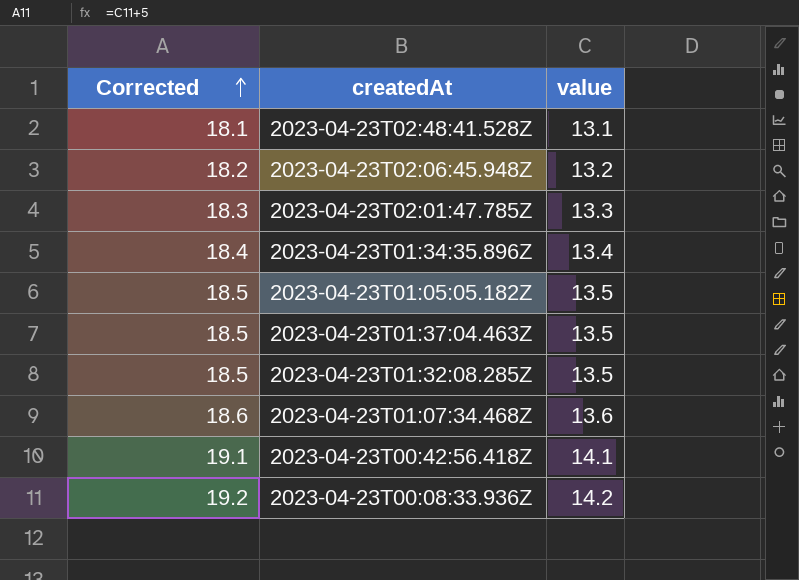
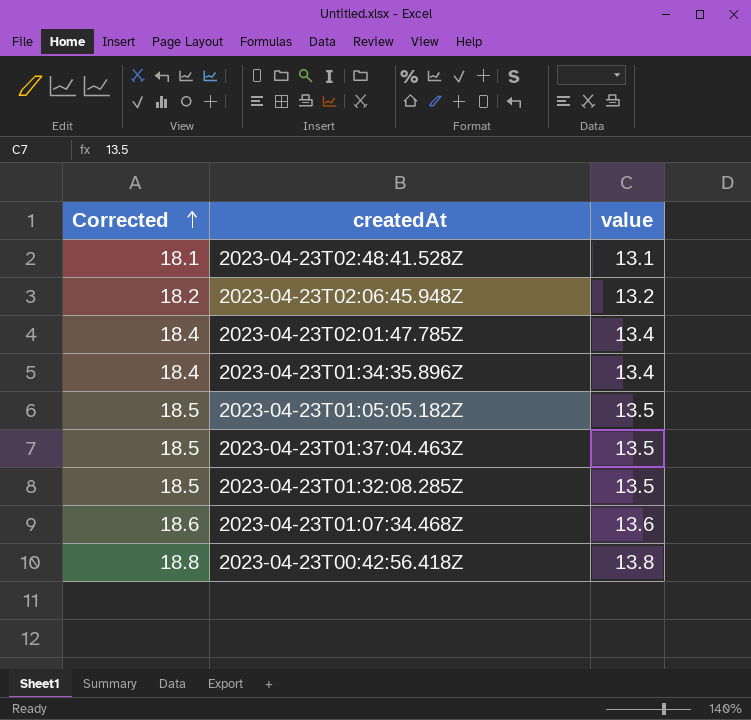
row 2023-04-23T00:08:33.936Z: 19.2 | 14.2 -> none
2023-04-23T02:01:47.785Z | Corrected: 18.3 -> 18.4
2023-04-23T02:01:47.785Z | value: 13.3 -> 13.4
2023-04-23T00:42:56.418Z | Corrected: 19.1 -> 18.8
2023-04-23T00:42:56.418Z | value: 14.1 -> 13.8

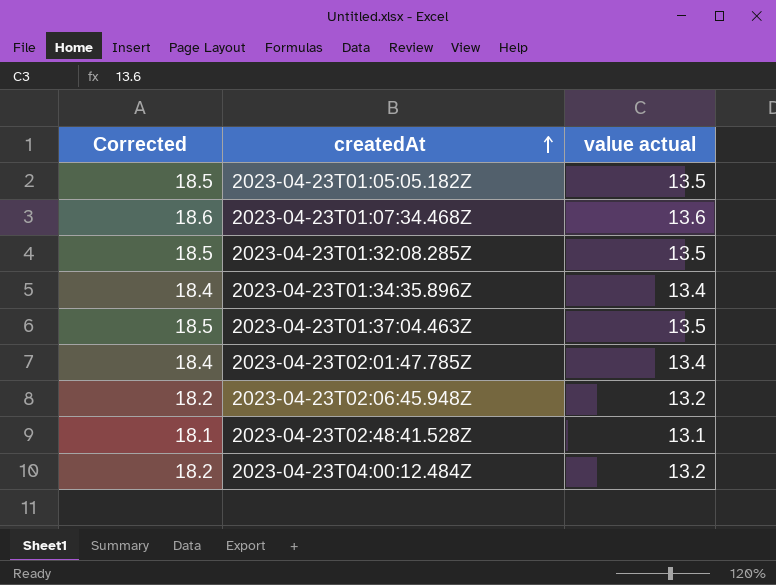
row order: Corrected ascending -> createdAt ascending
column name: value -> value actual
row 2023-04-23T00:42:56.418Z: 18.8 | 13.8 -> none
row 2023-04-23T04:00:12.484Z: none -> 18.2 | 13.2

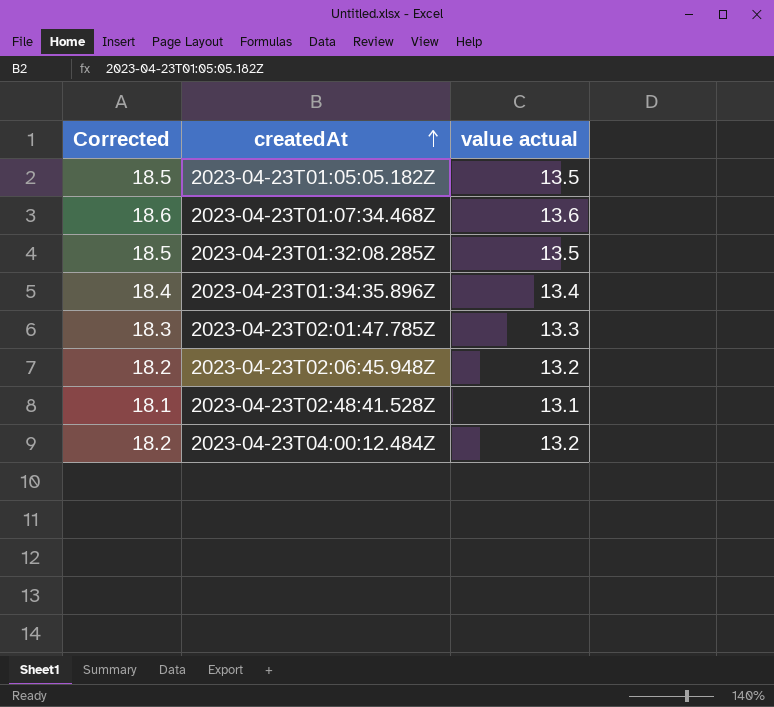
row 2023-04-23T01:37:04.463Z: 18.5 | 13.5 -> none
2023-04-23T02:01:47.785Z | Corrected: 18.4 -> 18.3
2023-04-23T02:01:47.785Z | value actual: 13.4 -> 13.3

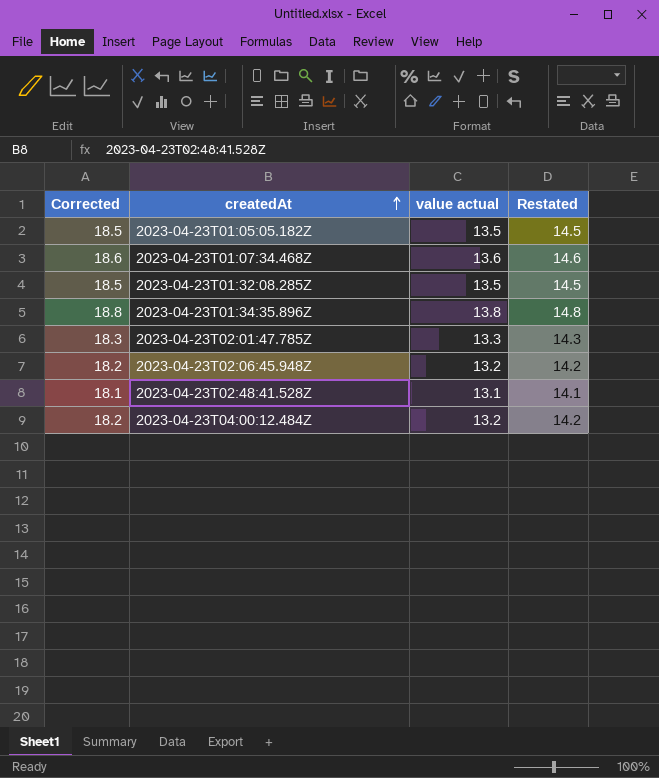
column Restated | formula: none -> [value actual] + 1
2023-04-23T01:34:35.896Z | Corrected: 18.4 -> 18.8
2023-04-23T01:34:35.896Z | value actual: 13.4 -> 13.8

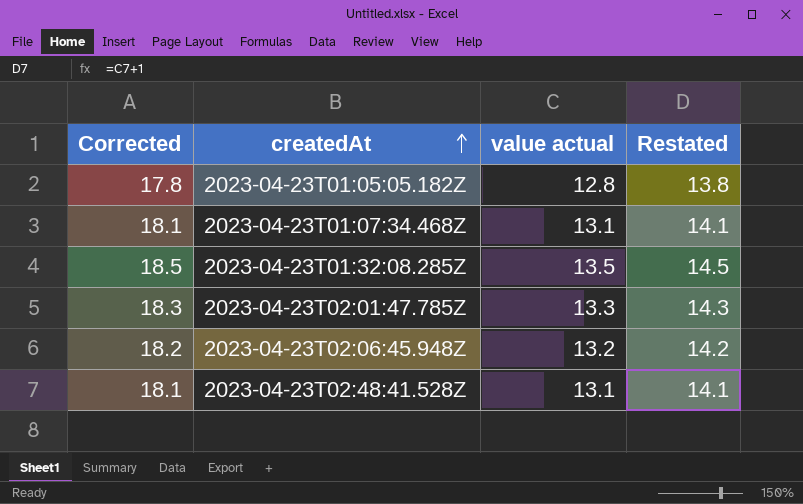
row 2023-04-23T01:34:35.896Z: 18.8 | 13.8 | 14.8 -> none
row 2023-04-23T04:00:12.484Z: 18.2 | 13.2 | 14.2 -> none
2023-04-23T01:05:05.182Z | Corrected: 18.5 -> 17.8
2023-04-23T01:05:05.182Z | value actual: 13.5 -> 12.8
2023-04-23T01:05:05.182Z | Restated: 14.5 -> 13.8
2023-04-23T01:07:34.468Z | Corrected: 18.6 -> 18.1
2023-04-23T01:07:34.468Z | value actual: 13.6 -> 13.1
2023-04-23T01:07:34.468Z | Restated: 14.6 -> 14.1

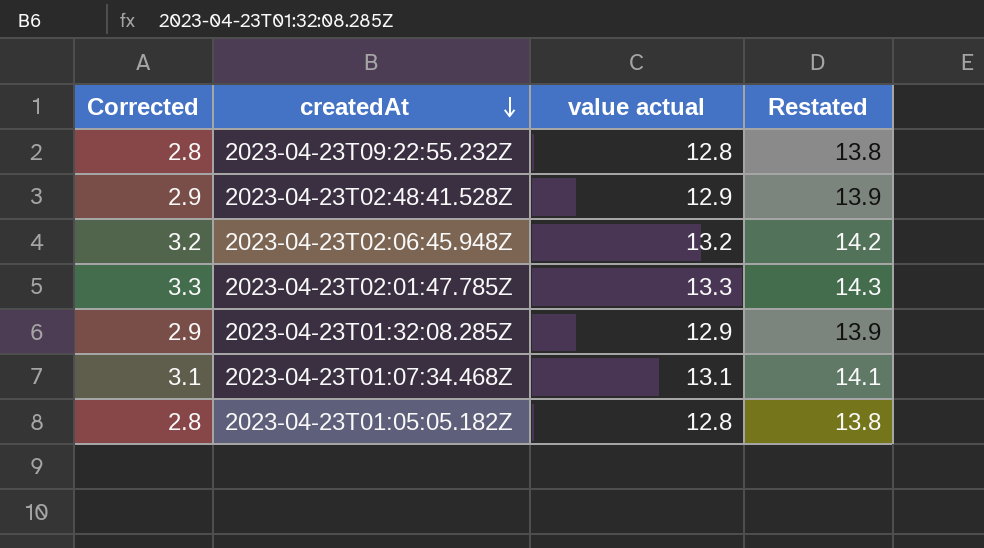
row order: createdAt ascending -> createdAt descending
column Corrected | formula: [value actual] + 5 -> [value actual] - 10
row 2023-04-23T09:22:55.232Z: none -> 2.8 | 12.8 | 13.8
2023-04-23T02:48:41.528Z | value actual: 13.1 -> 12.9
2023-04-23T02:48:41.528Z | Restated: 14.1 -> 13.9
2023-04-23T01:32:08.285Z | value actual: 13.5 -> 12.9
2023-04-23T01:32:08.285Z | Restated: 14.5 -> 13.9

